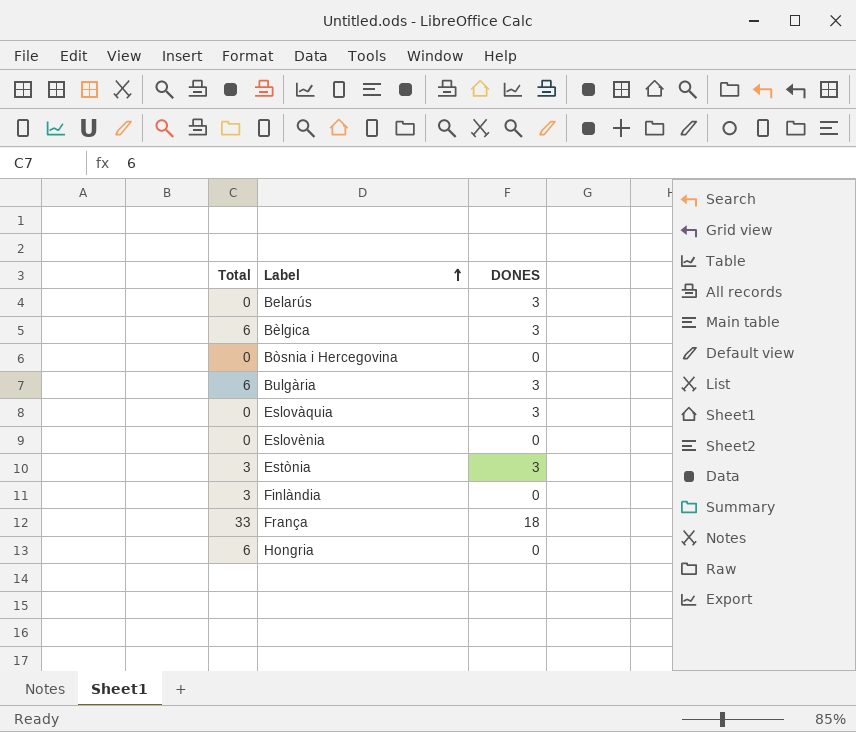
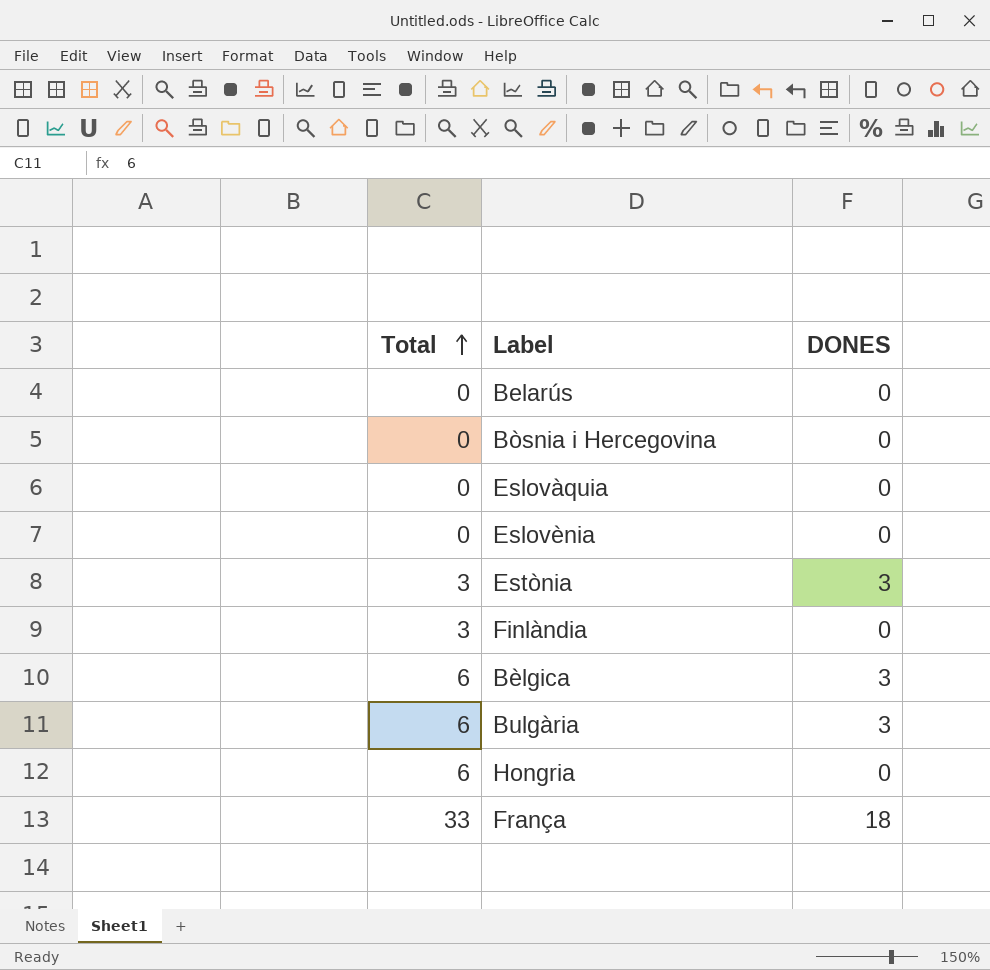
row order: Label ascending -> Total ascending
Belarús | DONES: 3 -> 0
Eslovàquia | DONES: 3 -> 0

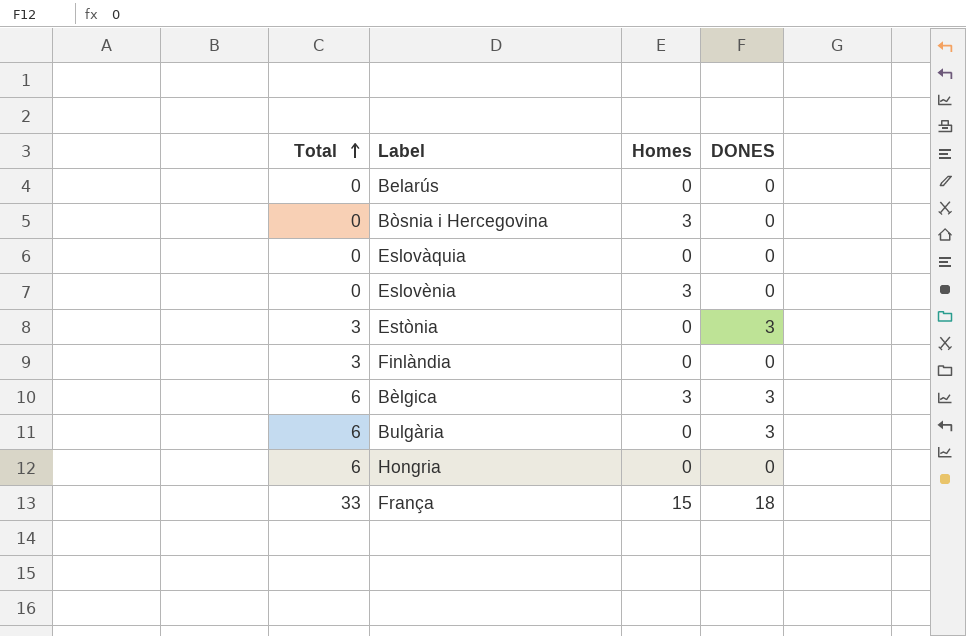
column Homes | position: none -> 3

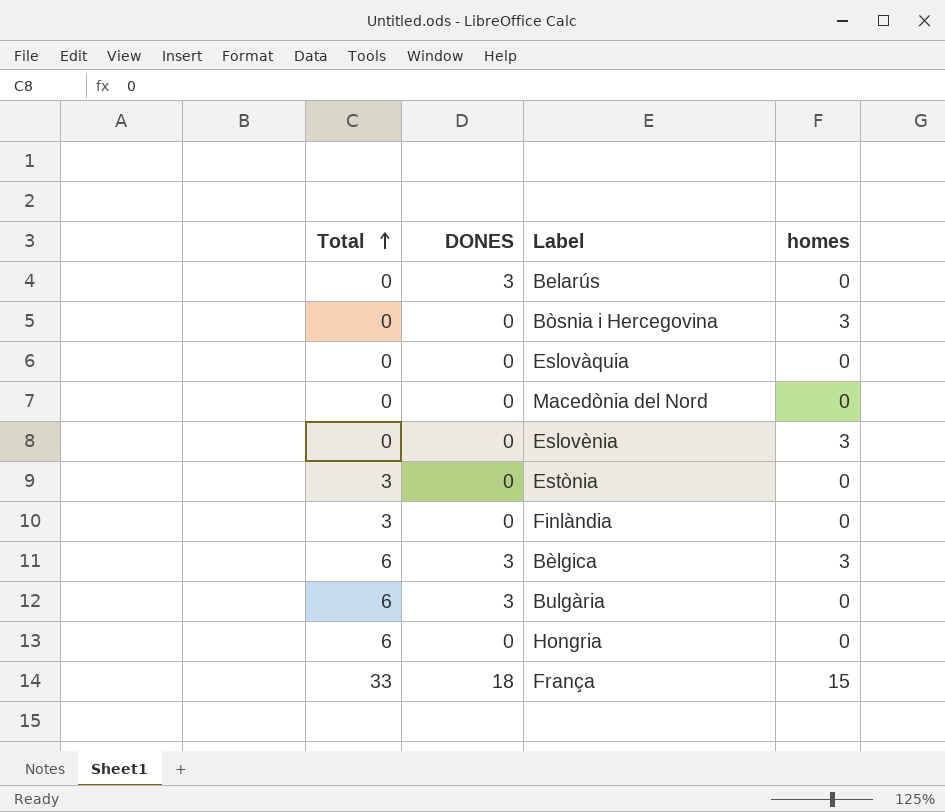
column DONES | position: 4 -> 2
column name: Homes -> homes
Belarús | DONES: 0 -> 3
row Macedònia del Nord: none -> 0 | 0 | 0
Estònia | DONES: 3 -> 0

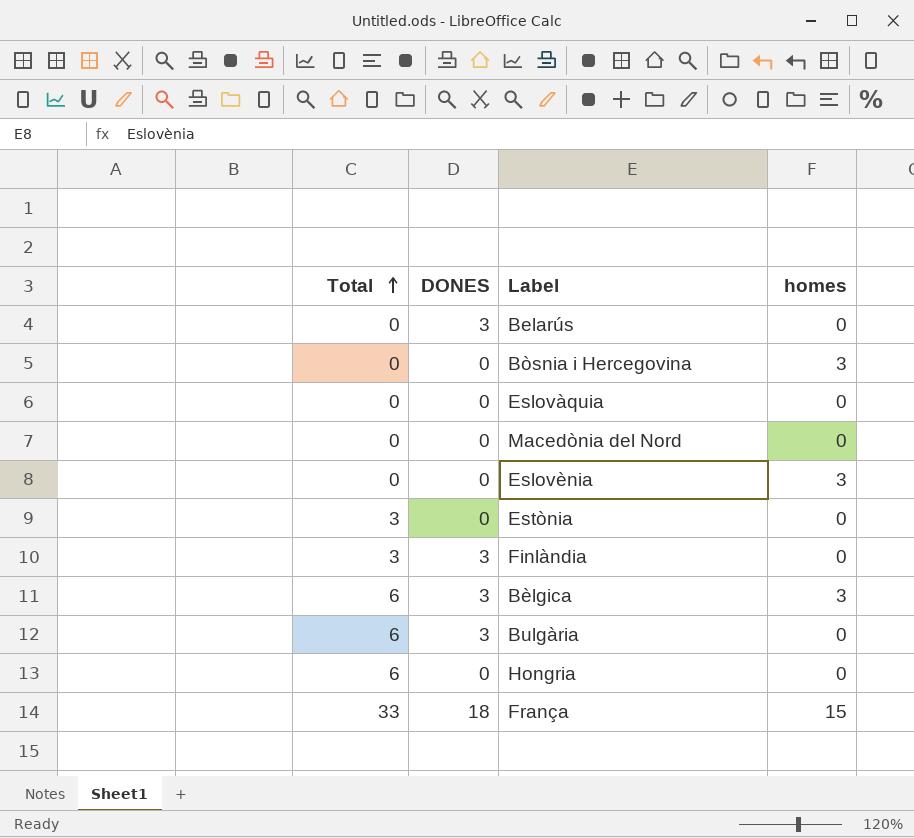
Finlàndia | DONES: 0 -> 3

